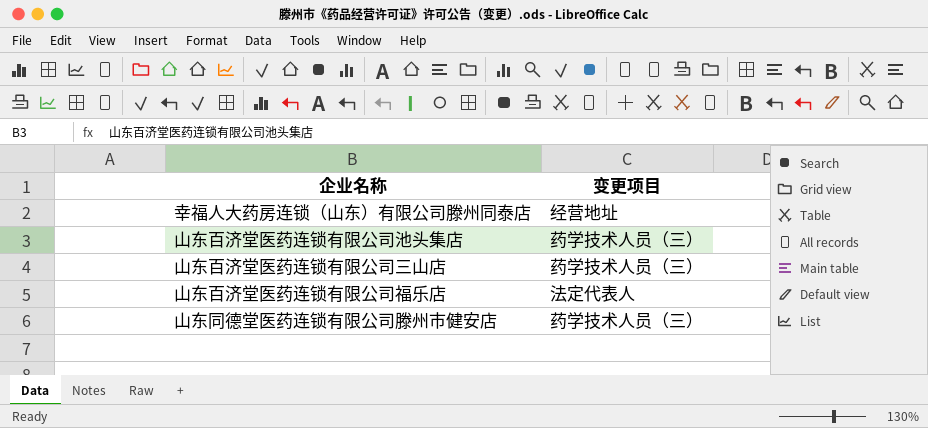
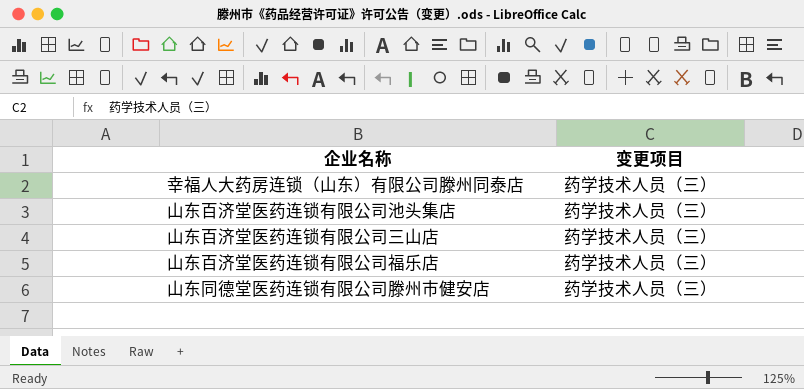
幸福人大药房连锁（山东）有限公司滕州同泰店 | 变更项目: 经营地址 -> 药学技术人员（三）
山东百济堂医药连锁有限公司福乐店 | 变更项目: 法定代表人 -> 药学技术人员（三）

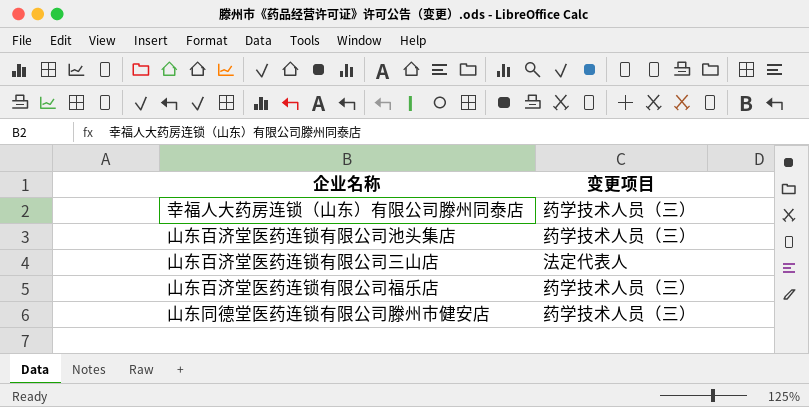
山东百济堂医药连锁有限公司三山店 | 变更项目: 药学技术人员（三） -> 法定代表人

